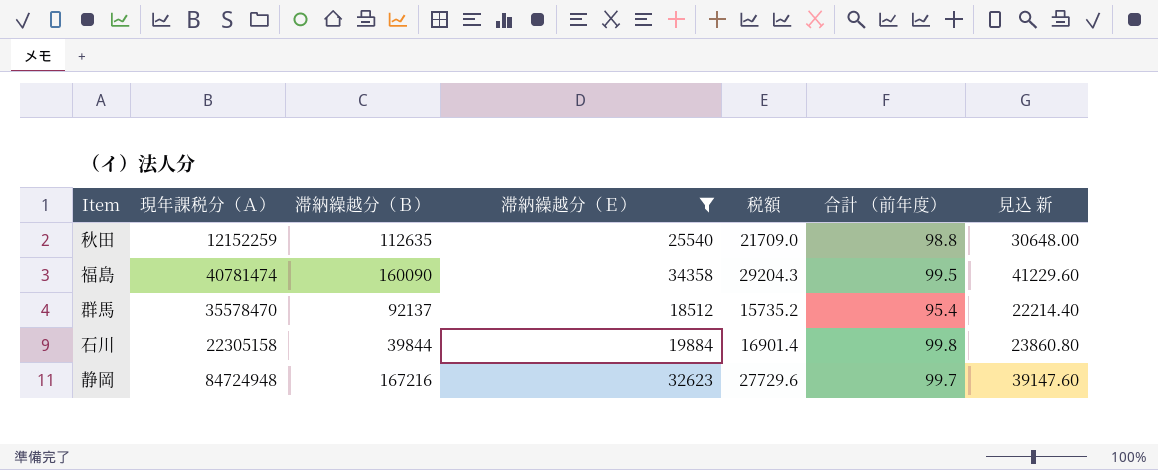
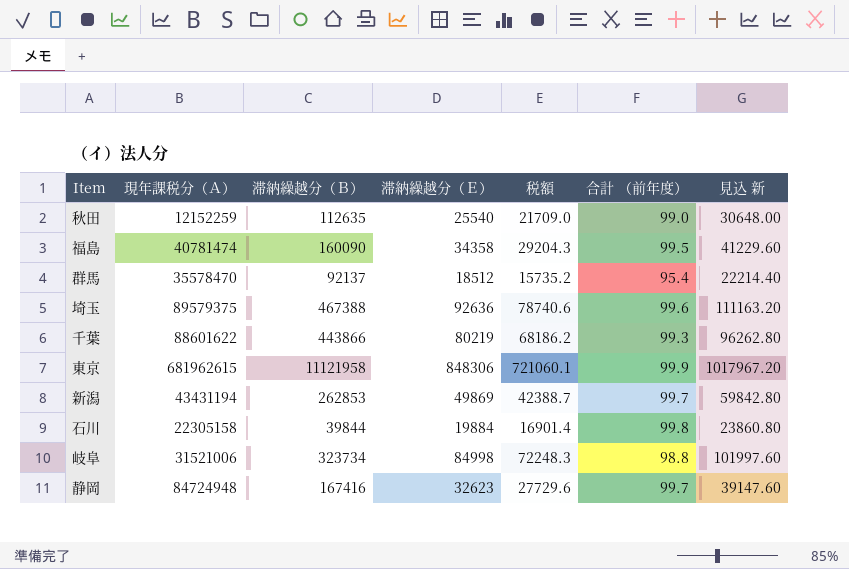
filter: 滞納繰越分（Ｅ） <= 34358 -> none
秋田 | 合計 （前年度）: 98.8 -> 99.0
静岡 | 滞納繰越分（Ｂ）: 167216 -> 167416

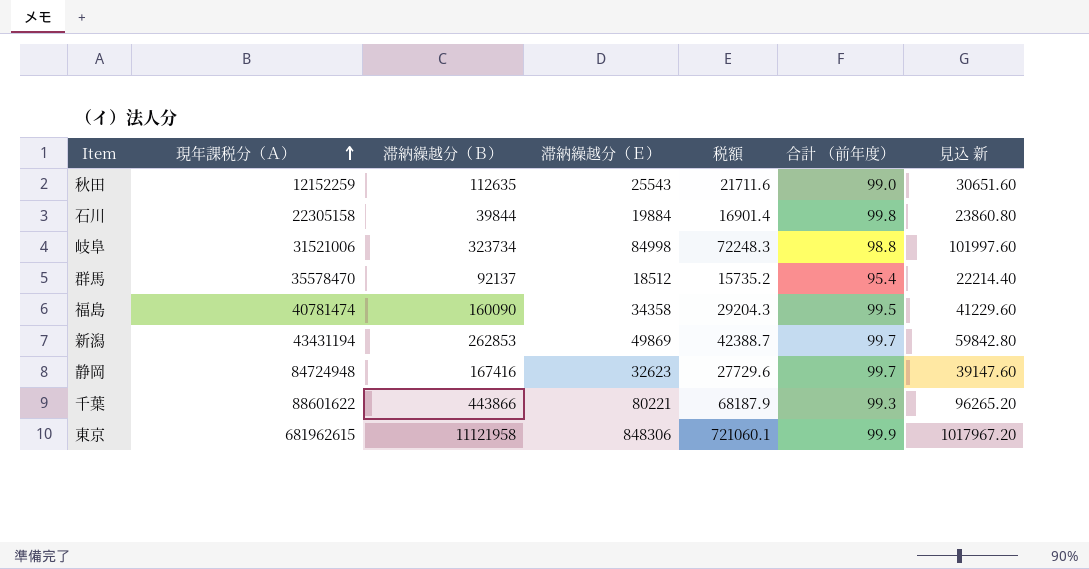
row order: none -> 現年課税分（Ａ） ascending
row 埼玉: 89579375 | 467388 | 92636 | 78740.6 | 99.6 | 111163.20 -> none
秋田 | 滞納繰越分（Ｅ）: 25540 -> 25543
秋田 | 税額: 21709.0 -> 21711.6
秋田 | 見込 新: 30648.00 -> 30651.60
千葉 | 滞納繰越分（Ｅ）: 80219 -> 80221
千葉 | 税額: 68186.2 -> 68187.9
千葉 | 見込 新: 96262.80 -> 96265.20

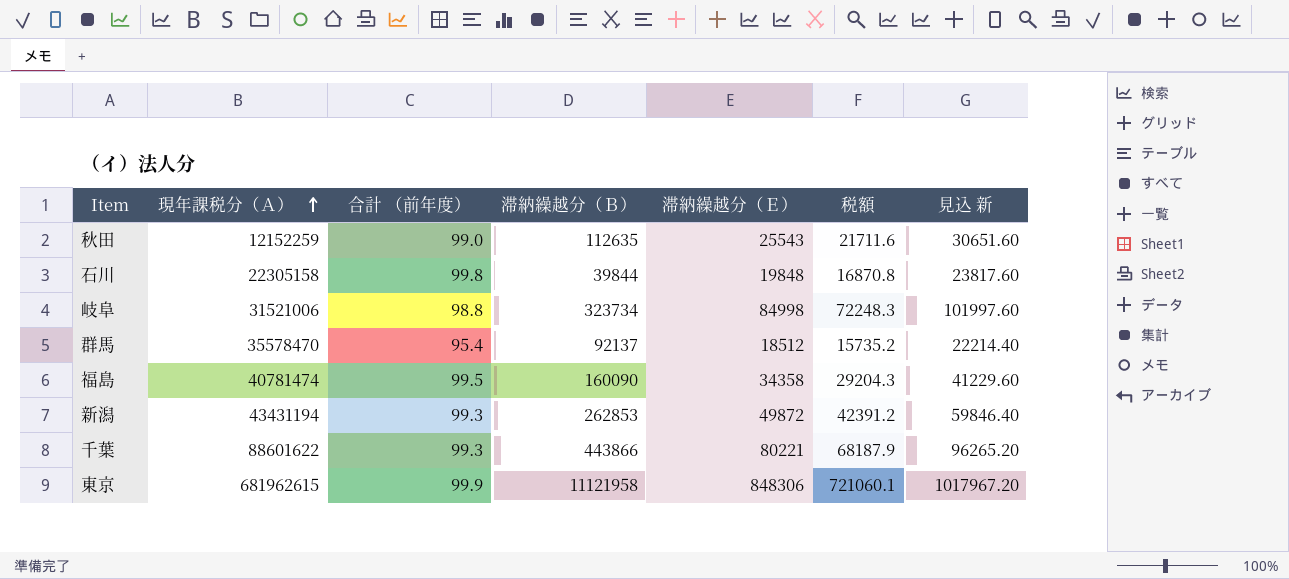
column 合計 （前年度） | position: 6 -> 3
row 静岡: 84724948 | 167416 | 32623 | 27729.6 | 99.7 | 39147.60 -> none
石川 | 滞納繰越分（Ｅ）: 19884 -> 19848
石川 | 税額: 16901.4 -> 16870.8
石川 | 見込 新: 23860.80 -> 23817.60
新潟 | 合計 （前年度）: 99.7 -> 99.3
新潟 | 滞納繰越分（Ｅ）: 49869 -> 49872
新潟 | 税額: 42388.7 -> 42391.2
新潟 | 見込 新: 59842.80 -> 59846.40

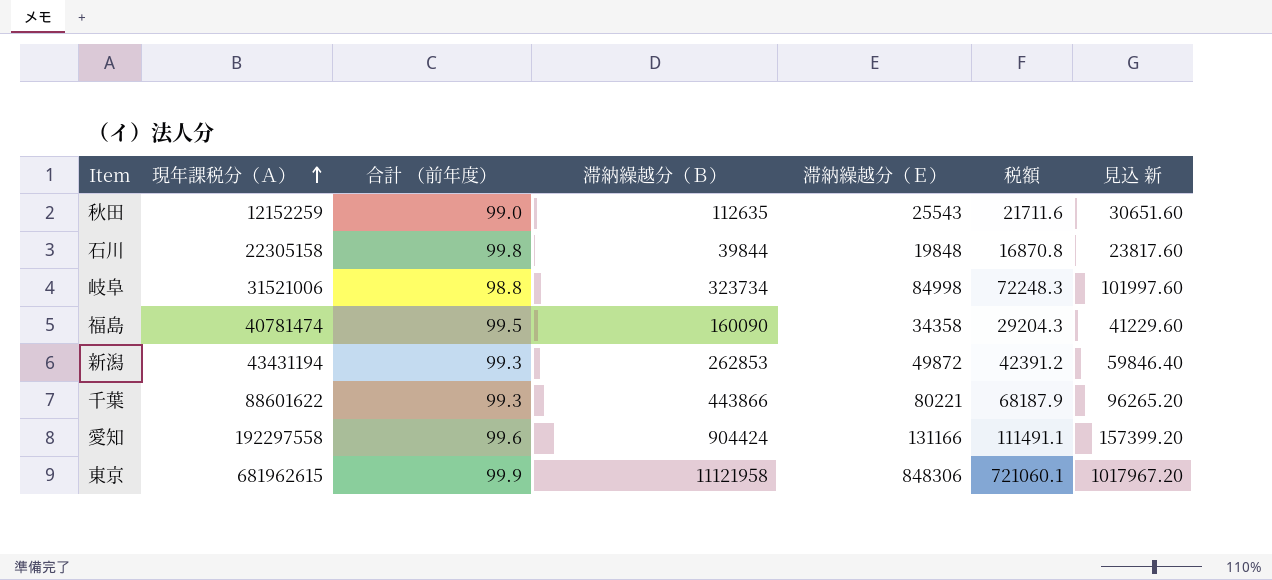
row 群馬: 35578470 | 95.4 | 92137 | 18512 | 15735.2 | 22214.40 -> none
row 愛知: none -> 192297558 | 99.6 | 904424 | 131166 | 111491.1 | 157399.20

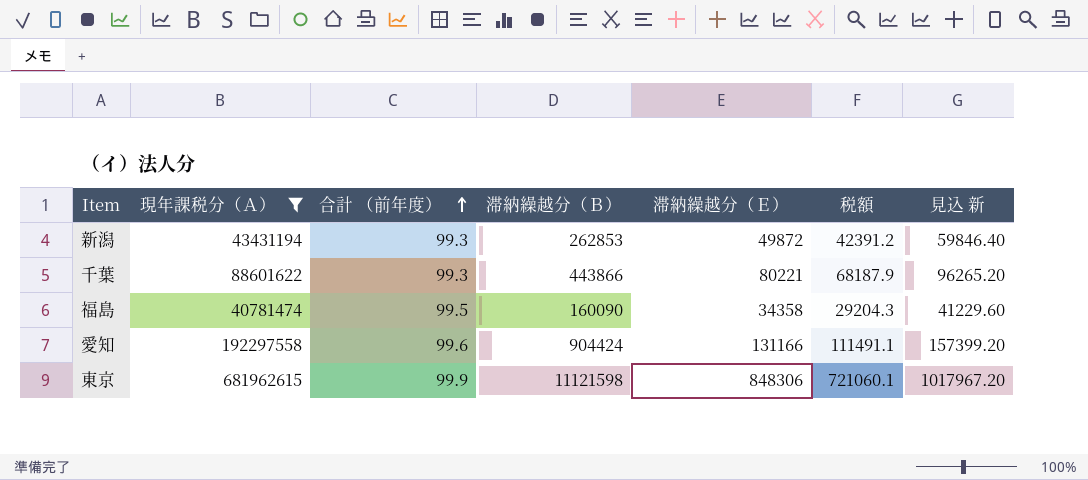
filter: none -> 現年課税分（Ａ） >= 40781474
row order: 現年課税分（Ａ） ascending -> 合計 （前年度） ascending
東京 | 滞納繰越分（Ｂ）: 11121958 -> 11121598

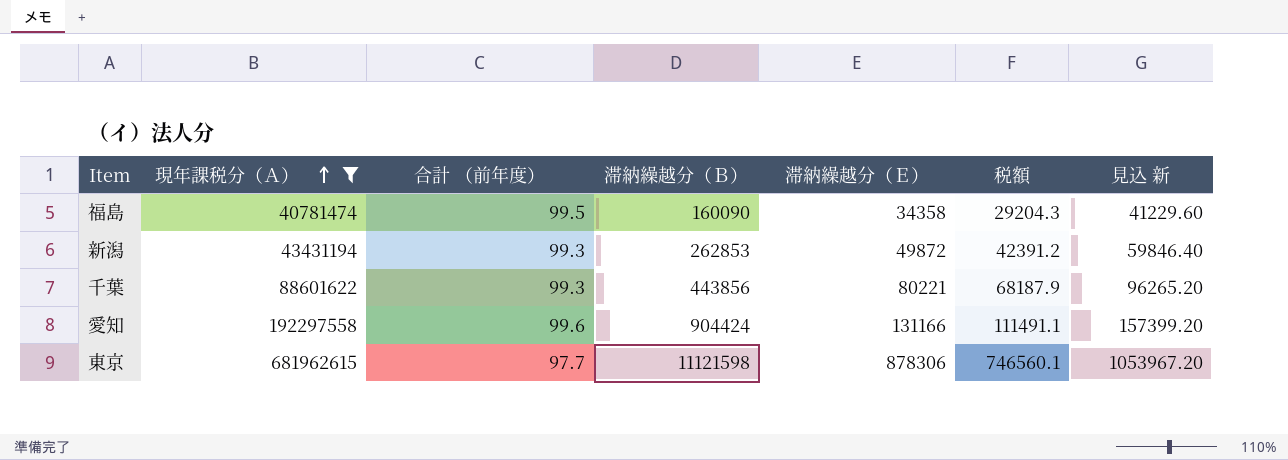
row order: 合計 （前年度） ascending -> 現年課税分（Ａ） ascending
千葉 | 滞納繰越分（Ｂ）: 443866 -> 443856
東京 | 合計 （前年度）: 99.9 -> 97.7
東京 | 滞納繰越分（Ｅ）: 848306 -> 878306
東京 | 税額: 721060.1 -> 746560.1
東京 | 見込 新: 1017967.20 -> 1053967.20

